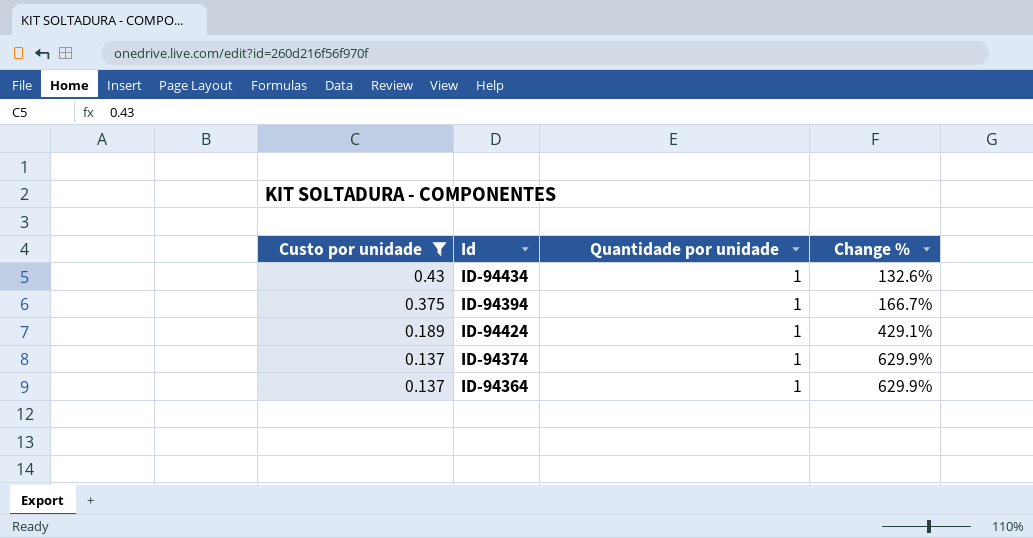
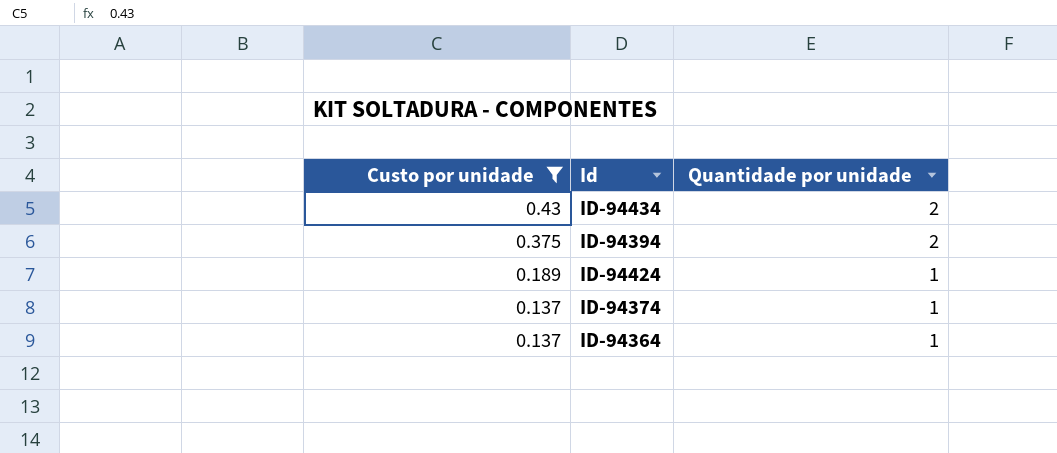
column Change % | formula: ([Quantidade por unidade] - [Custo por unidade]) / [Custo por unidade] -> none
ID-94434 | Quantidade por unidade: 1 -> 2
ID-94394 | Quantidade por unidade: 1 -> 2

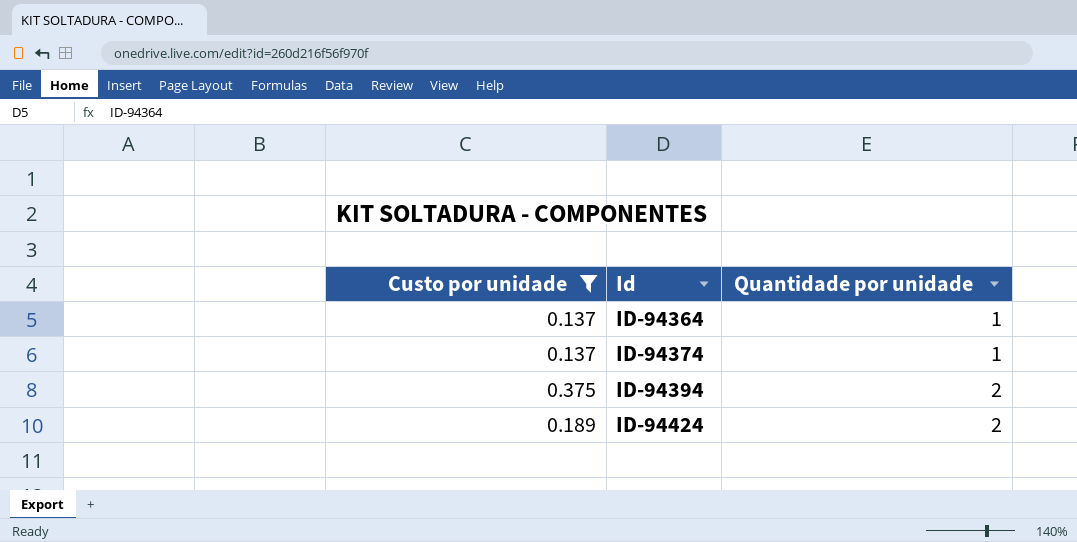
row order: Custo por unidade descending -> Id ascending
row ID-94434: 0.43 | 2 -> none
ID-94424 | Quantidade por unidade: 1 -> 2

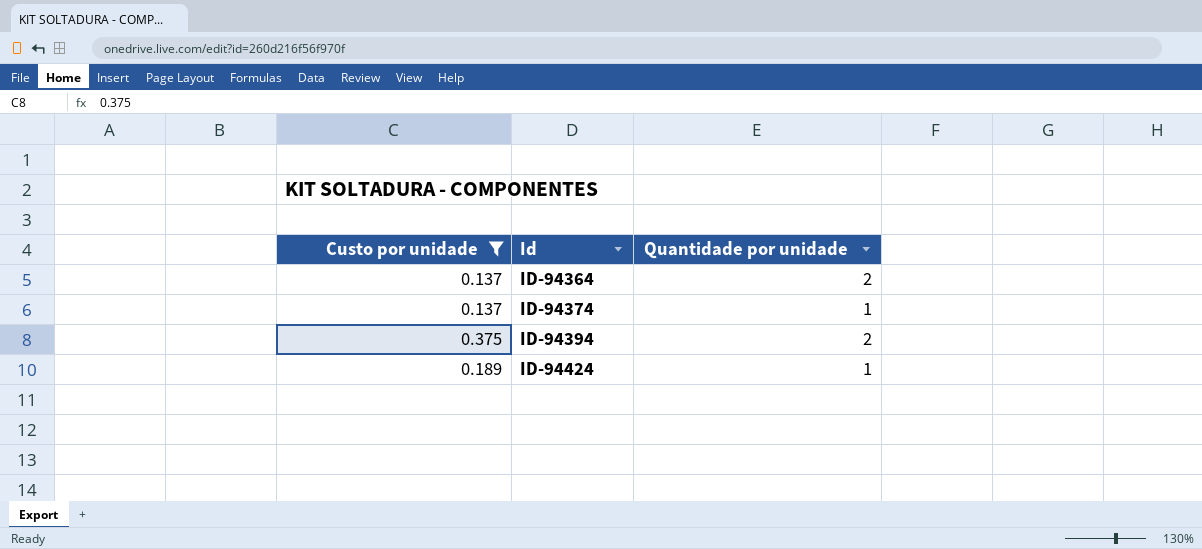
ID-94364 | Quantidade por unidade: 1 -> 2
ID-94424 | Quantidade por unidade: 2 -> 1

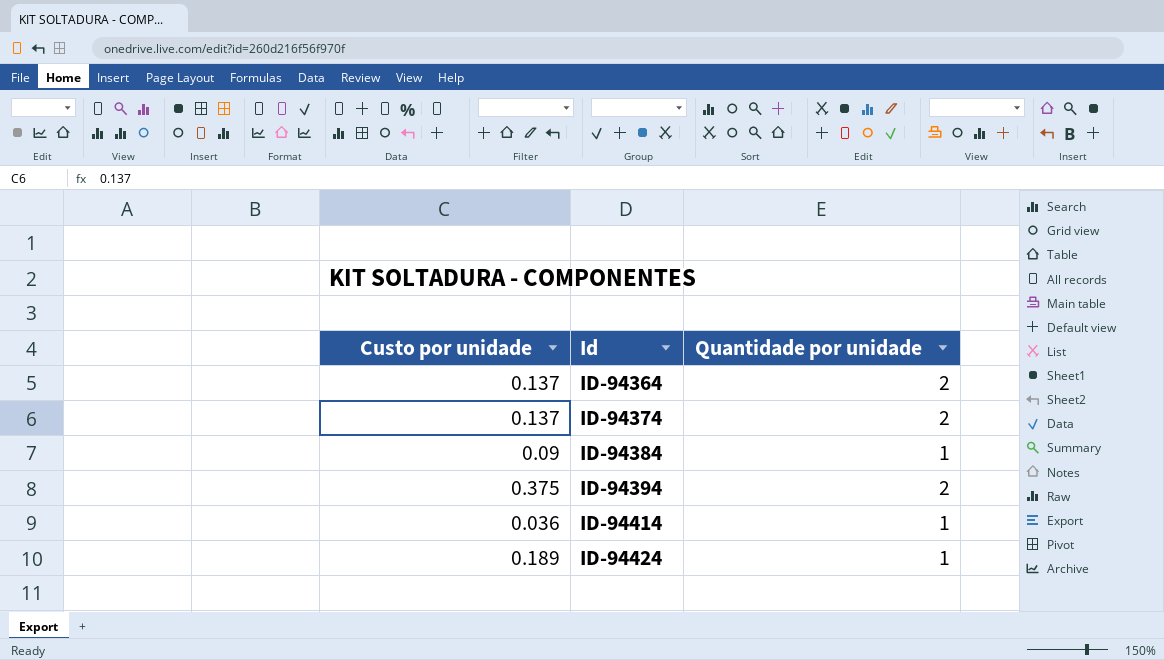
filter: Custo por unidade >= 0.137 -> none
ID-94374 | Quantidade por unidade: 1 -> 2

